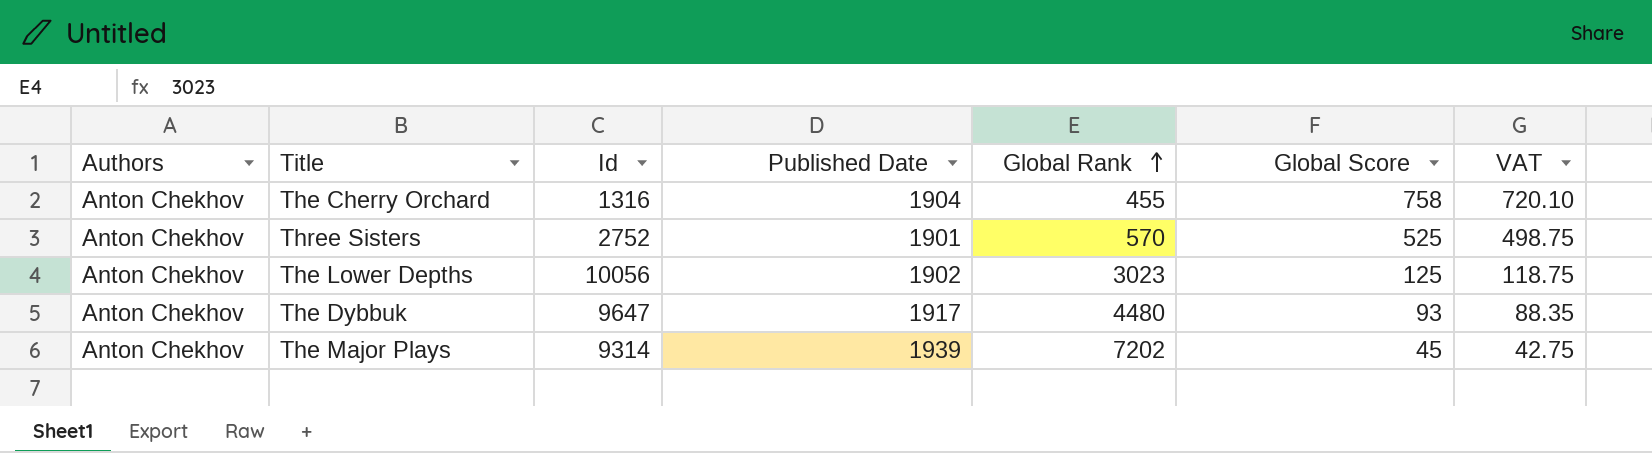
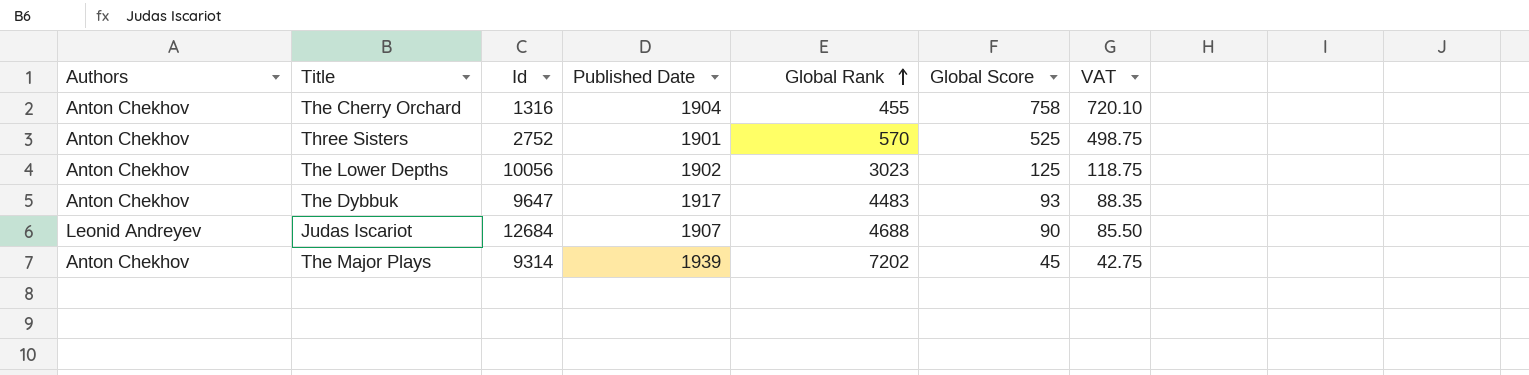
The Dybbuk | Global Rank: 4480 -> 4483
row Judas Iscariot: none -> Leonid Andreyev | 12684 | 1907 | 4688 | 90 | 85.50

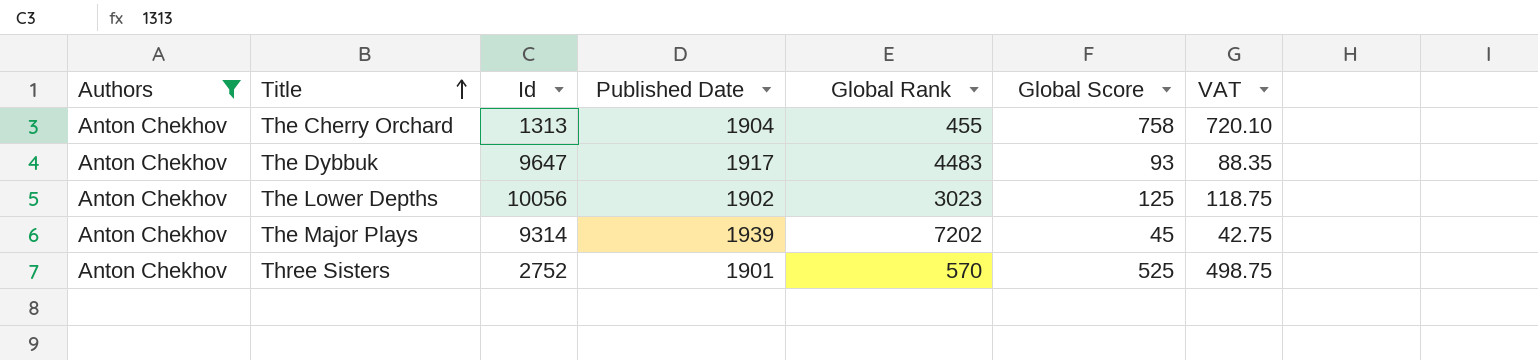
filter: none -> Authors = Anton Chekhov
row order: Global Rank ascending -> Title ascending
The Cherry Orchard | Id: 1316 -> 1313

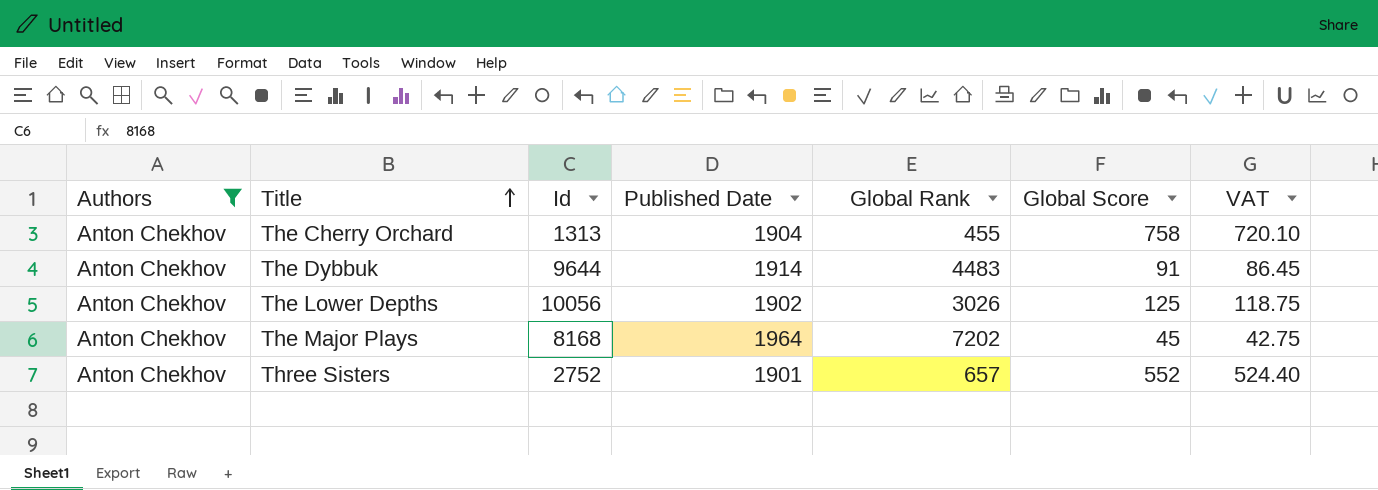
The Dybbuk | Id: 9647 -> 9644
The Dybbuk | Published Date: 1917 -> 1914
The Dybbuk | Global Score: 93 -> 91
The Dybbuk | VAT: 88.35 -> 86.45
The Lower Depths | Global Rank: 3023 -> 3026
The Major Plays | Id: 9314 -> 8168
The Major Plays | Published Date: 1939 -> 1964
Three Sisters | Global Rank: 570 -> 657
Three Sisters | Global Score: 525 -> 552
Three Sisters | VAT: 498.75 -> 524.40

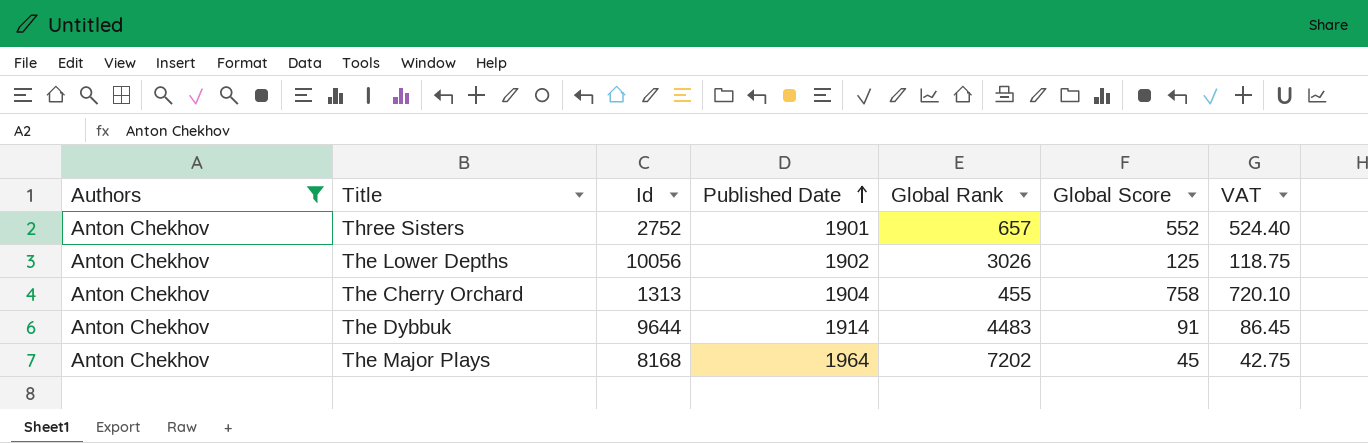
row order: Title ascending -> Published Date ascending

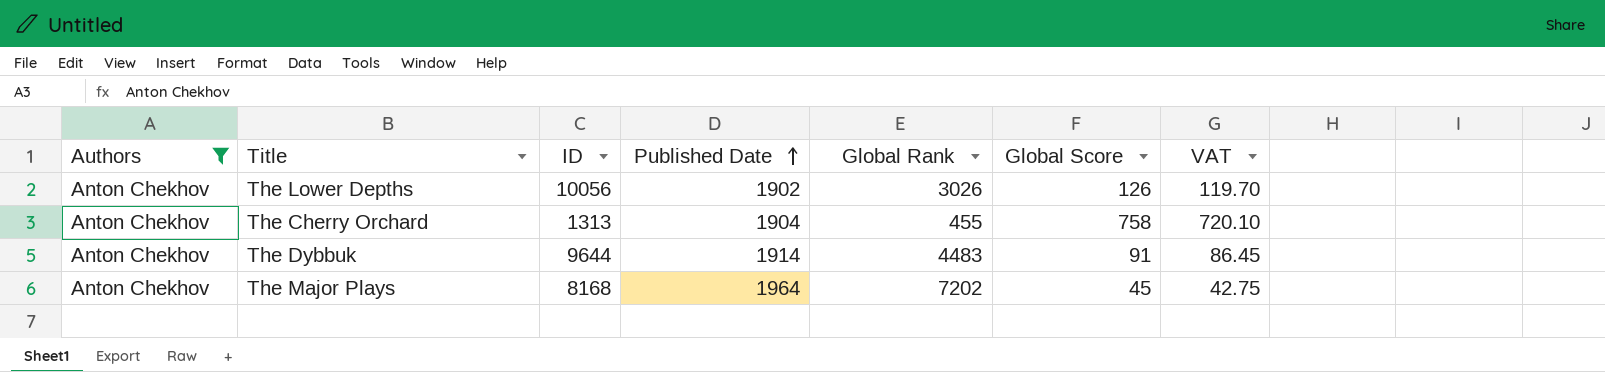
column name: Id -> ID
row Three Sisters: Anton Chekhov | 2752 | 1901 | 657 | 552 | 524.40 -> none
The Lower Depths | Global Score: 125 -> 126
The Lower Depths | VAT: 118.75 -> 119.70

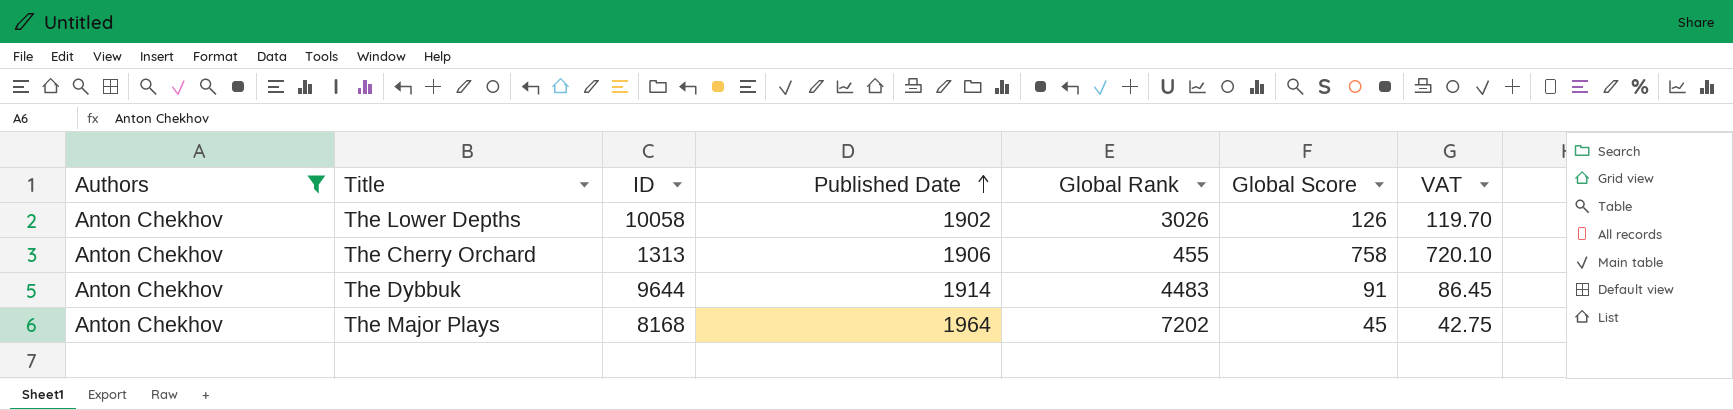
The Lower Depths | ID: 10056 -> 10058
The Cherry Orchard | Published Date: 1904 -> 1906

